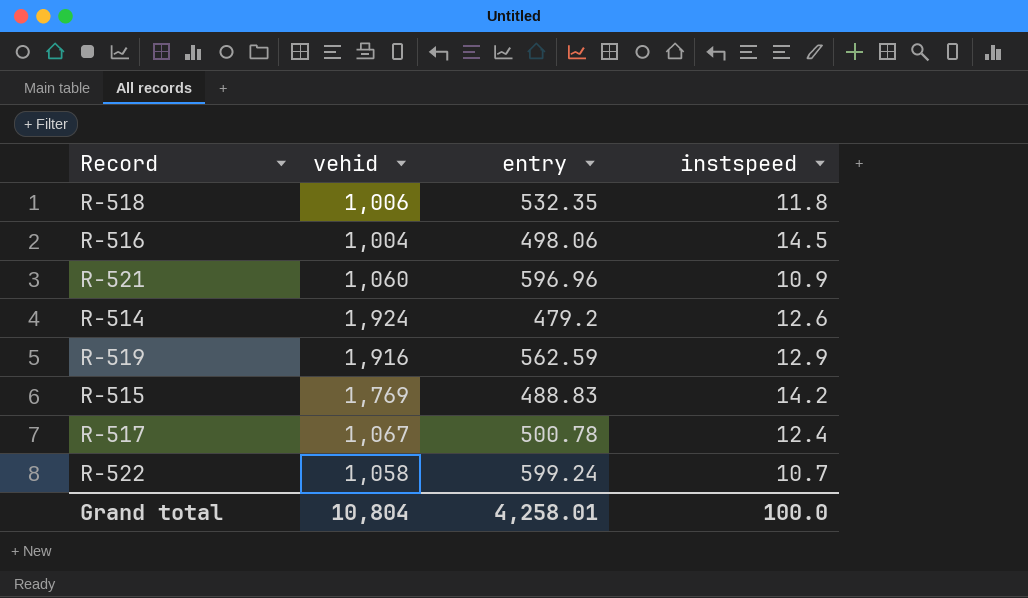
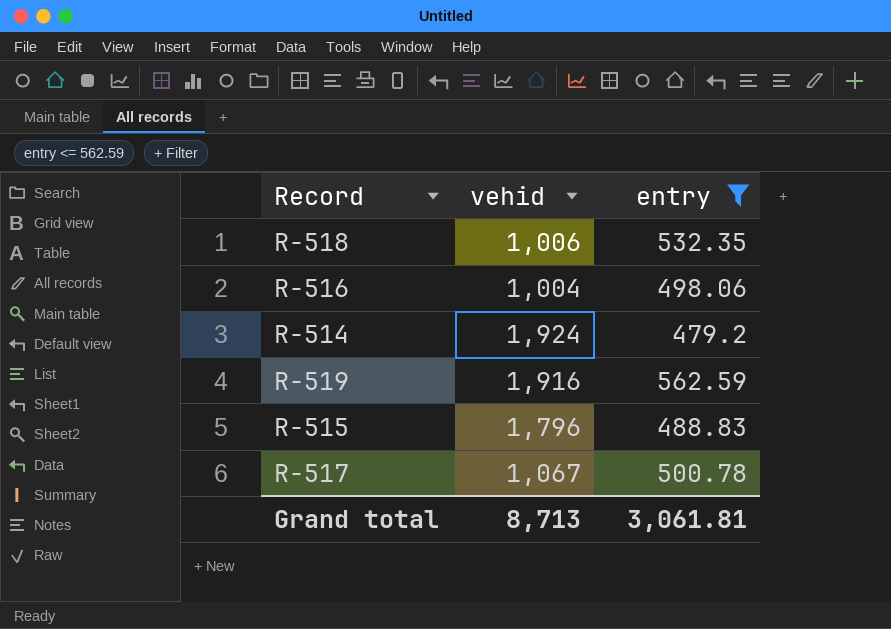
filter: none -> entry <= 562.59
column instspeed | position: 4 -> none
R-515 | vehid: 1,769 -> 1,796
Grand total | vehid: 10,804 -> 8,713
Grand total | entry: 4,258.01 -> 3,061.81

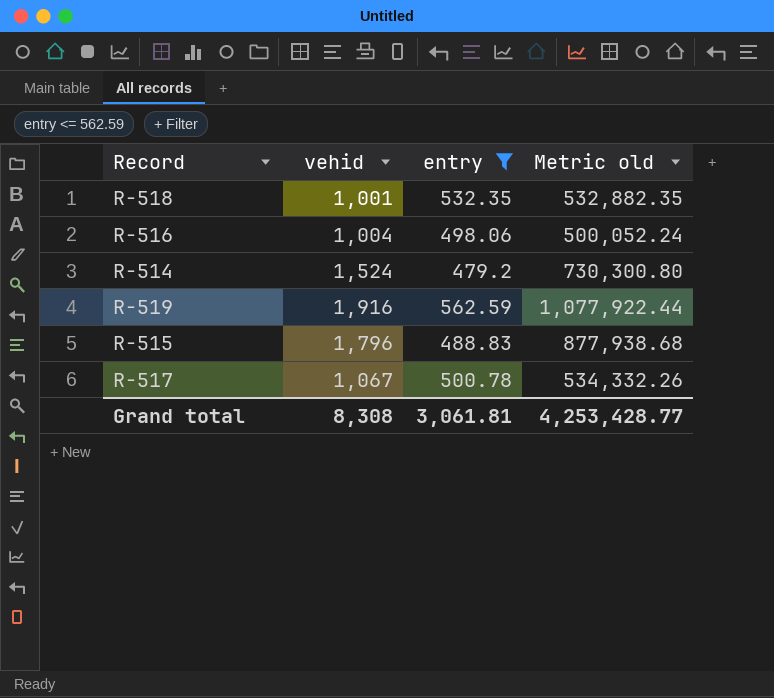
column Metric old | formula: none -> [vehid] * [entry]
R-518 | vehid: 1,006 -> 1,001
R-514 | vehid: 1,924 -> 1,524
Grand total | vehid: 8,713 -> 8,308

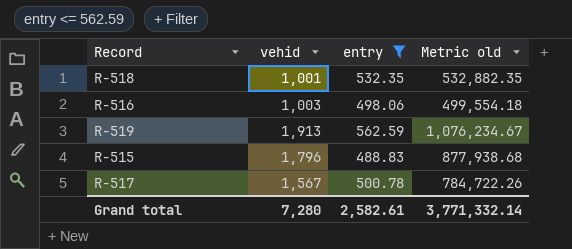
row R-514: 1,524 | 479.2 | 730,300.80 -> none
R-516 | vehid: 1,004 -> 1,003
R-516 | Metric old: 500,052.24 -> 499,554.18
R-519 | vehid: 1,916 -> 1,913
R-519 | Metric old: 1,077,922.44 -> 1,076,234.67
R-517 | vehid: 1,067 -> 1,567
R-517 | Metric old: 534,332.26 -> 784,722.26
Grand total | vehid: 8,308 -> 7,280
Grand total | entry: 3,061.81 -> 2,582.61
Grand total | Metric old: 4,253,428.77 -> 3,771,332.14

